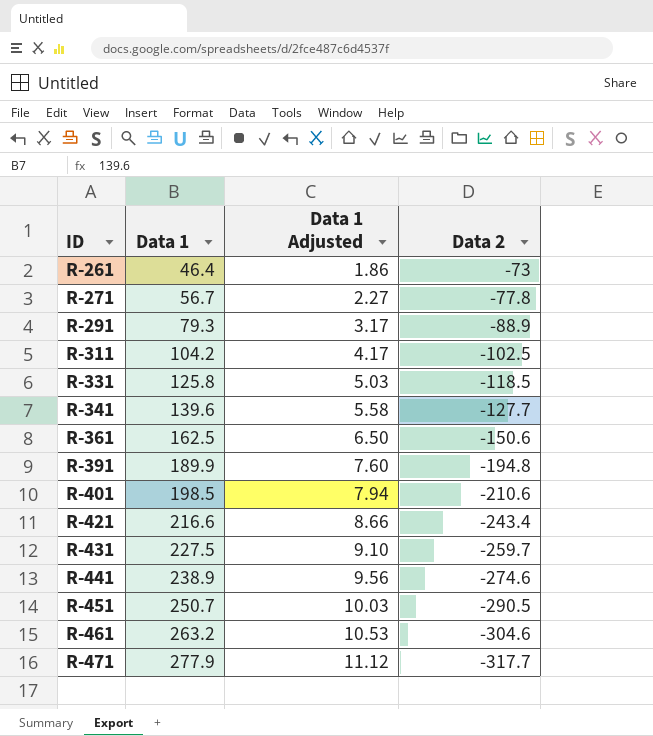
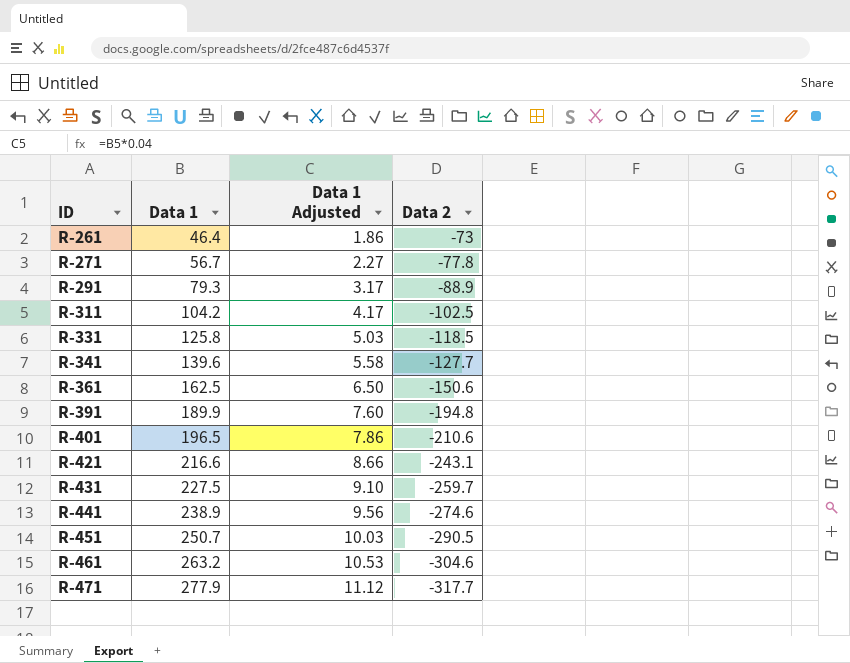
R-401 | Data 1: 198.5 -> 196.5
R-401 | Data 1 Adjusted: 7.94 -> 7.86
R-421 | Data 2: -243.4 -> -243.1

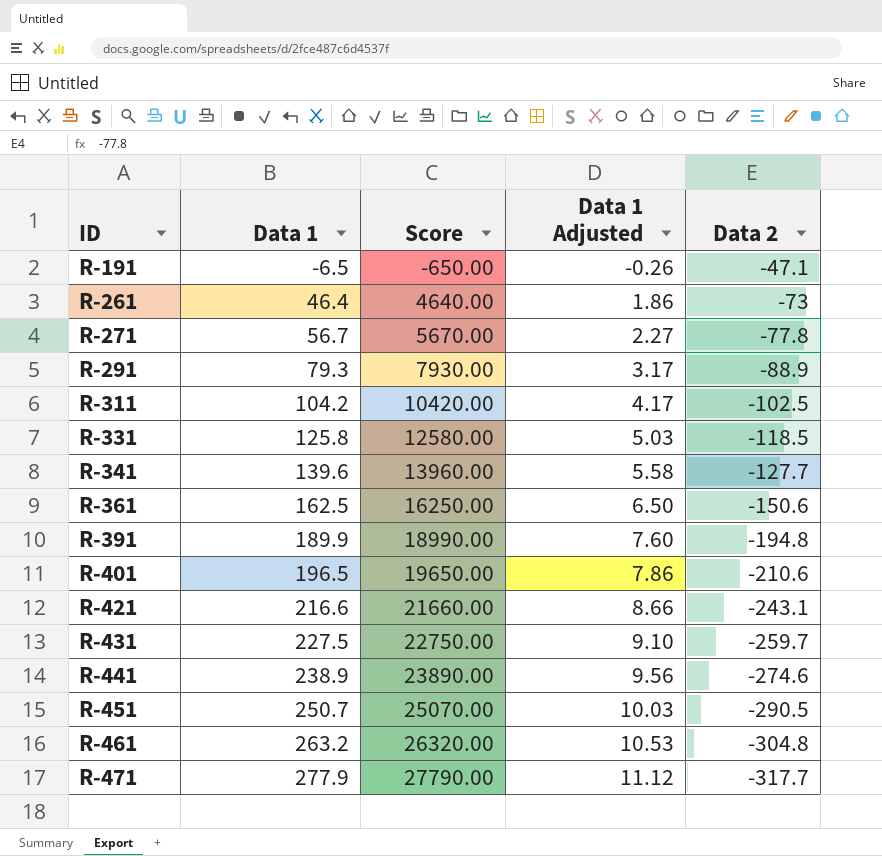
column Score | formula: none -> [Data 1] * 100
row R-191: none -> -6.5 | -650.00 | -0.26 | -47.1
R-461 | Data 2: -304.6 -> -304.8

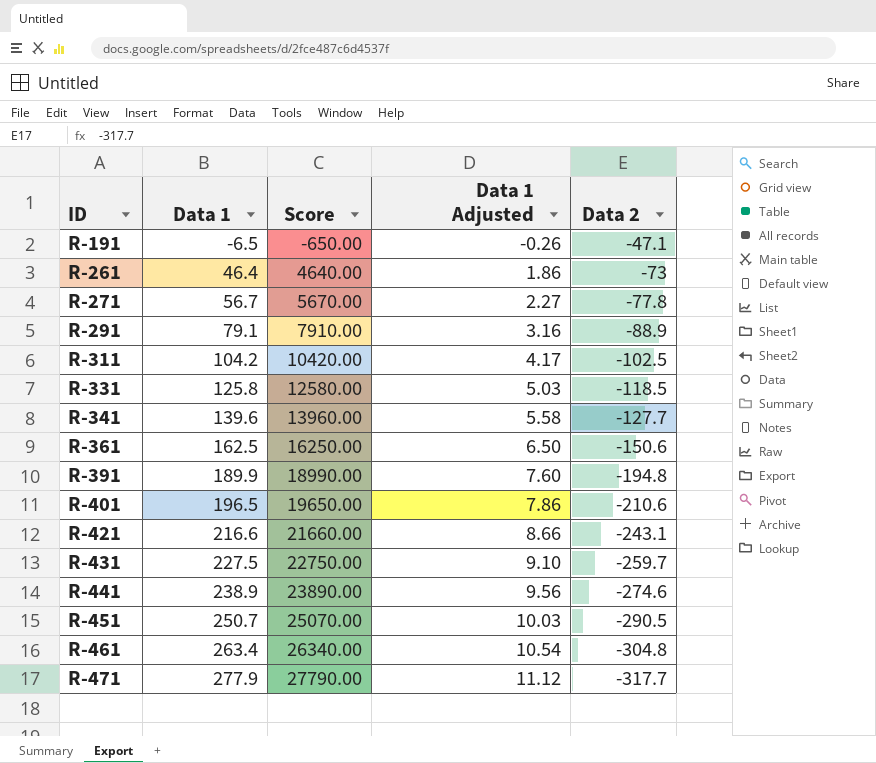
R-291 | Data 1: 79.3 -> 79.1
R-291 | Score: 7930.00 -> 7910.00
R-291 | Data 1 Adjusted: 3.17 -> 3.16
R-461 | Data 1: 263.2 -> 263.4
R-461 | Score: 26320.00 -> 26340.00
R-461 | Data 1 Adjusted: 10.53 -> 10.54

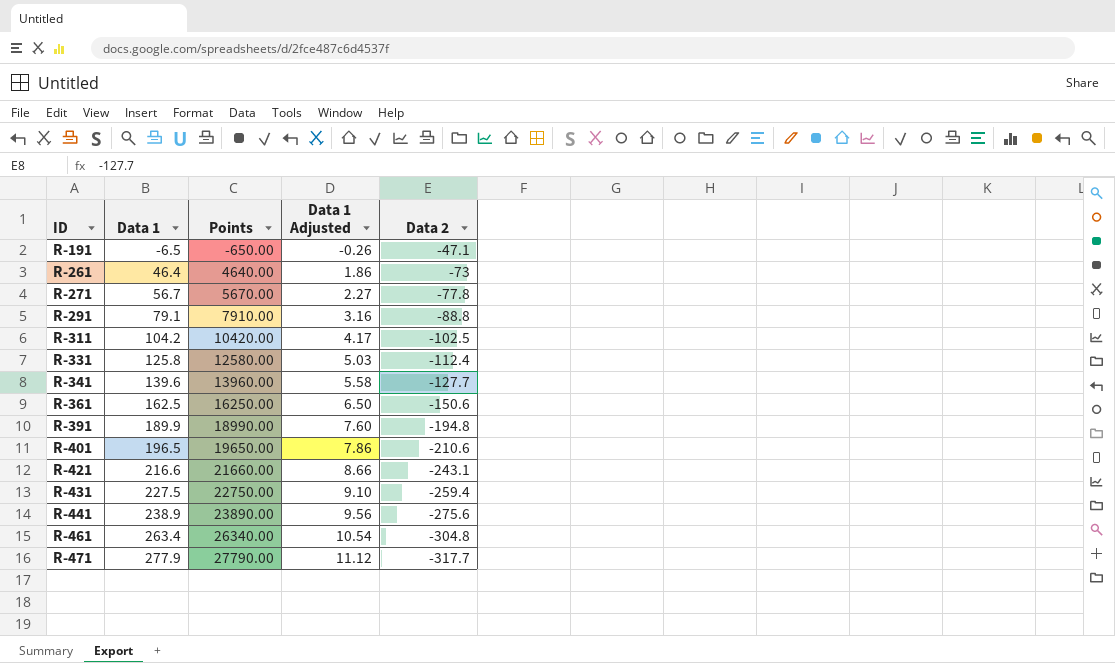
column name: Score -> Points
row R-451: 250.7 | 25070.00 | 10.03 | -290.5 -> none
R-291 | Data 2: -88.9 -> -88.8
R-331 | Data 2: -118.5 -> -112.4
R-431 | Data 2: -259.7 -> -259.4
R-441 | Data 2: -274.6 -> -275.6

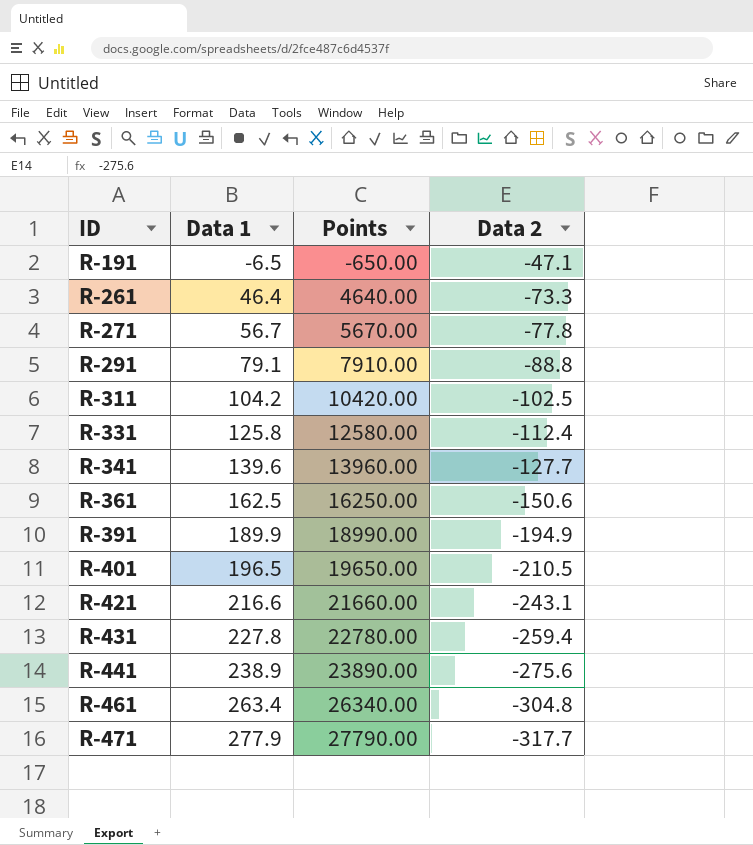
column Data 1 Adjusted | formula: [Data 1] * 0.04 -> none
R-261 | Data 2: -73 -> -73.3
R-391 | Data 2: -194.8 -> -194.9
R-401 | Data 2: -210.6 -> -210.5
R-431 | Data 1: 227.5 -> 227.8
R-431 | Points: 22750.00 -> 22780.00

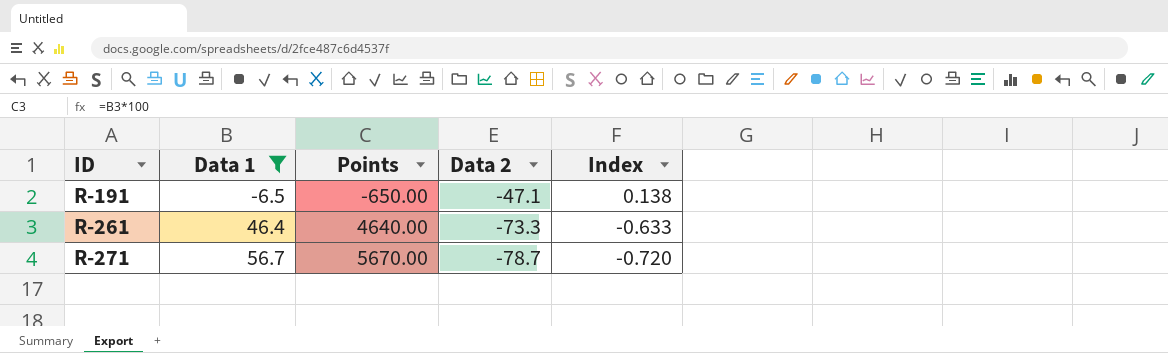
filter: none -> Data 1 <= 56.7
column Index | formula: none -> [Data 1] / [Data 2]
R-271 | Data 2: -77.8 -> -78.7

